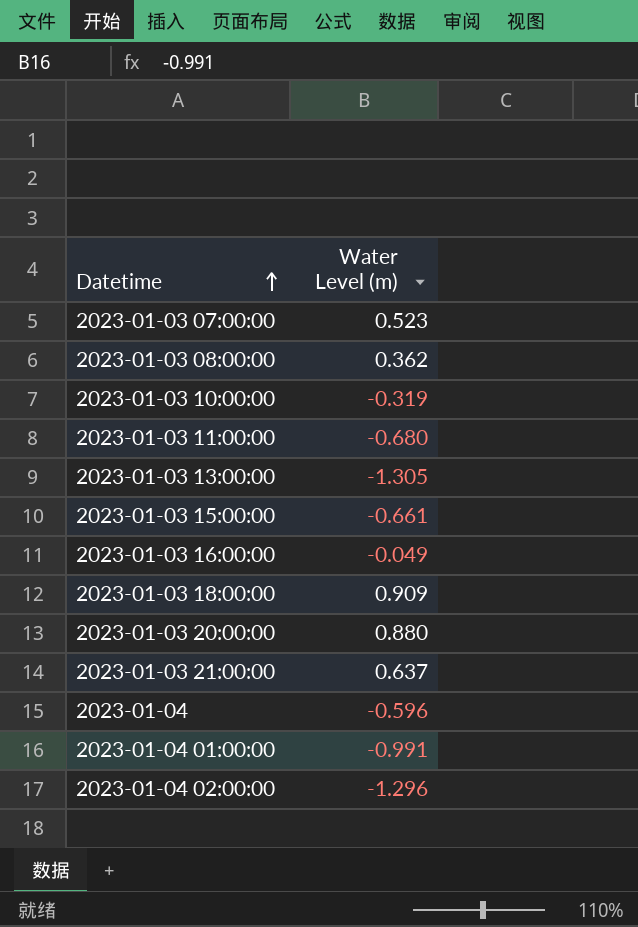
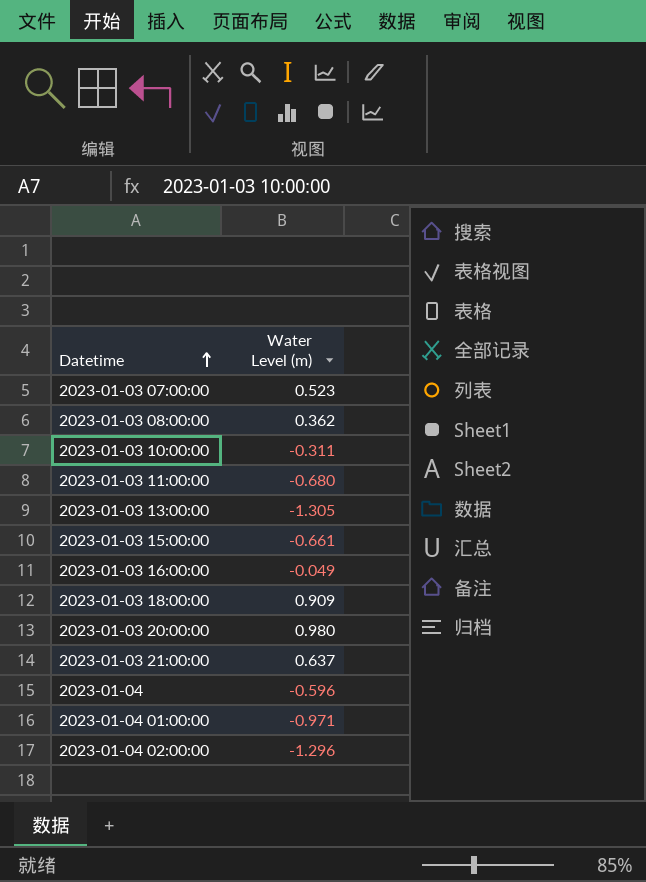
2023-01-03 10:00:00 | Water Level (m): -0.319 -> -0.311
2023-01-03 20:00:00 | Water Level (m): 0.880 -> 0.980
2023-01-04 01:00:00 | Water Level (m): -0.991 -> -0.971

